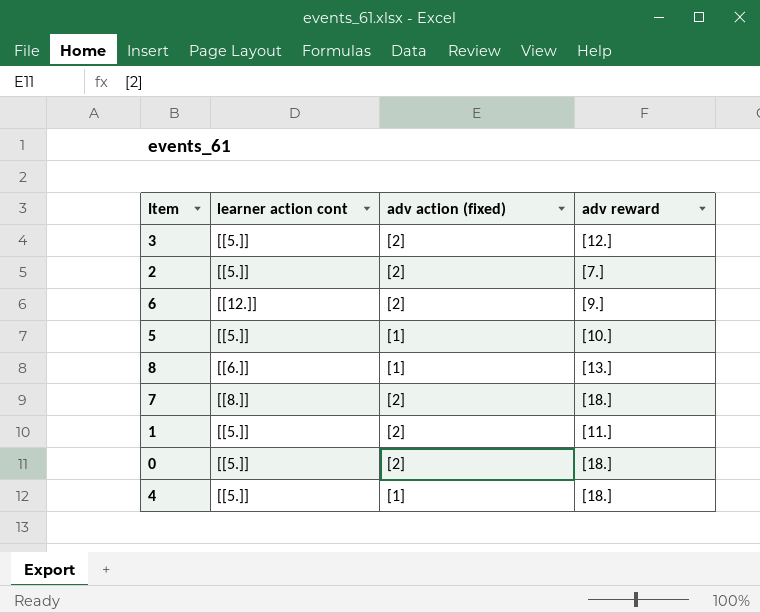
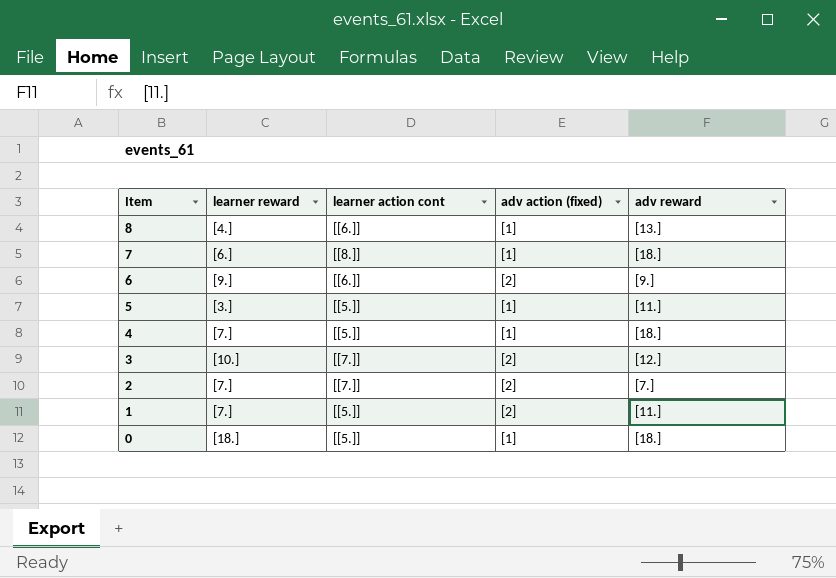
row order: none -> Item descending
column learner reward | position: none -> 2
7 | adv action (fixed): [2] -> [1]
6 | learner action cont: [[12.]] -> [[6.]]
5 | adv reward: [10.] -> [11.]
3 | learner action cont: [[5.]] -> [[7.]]
2 | learner action cont: [[5.]] -> [[7.]]
0 | adv action (fixed): [2] -> [1]

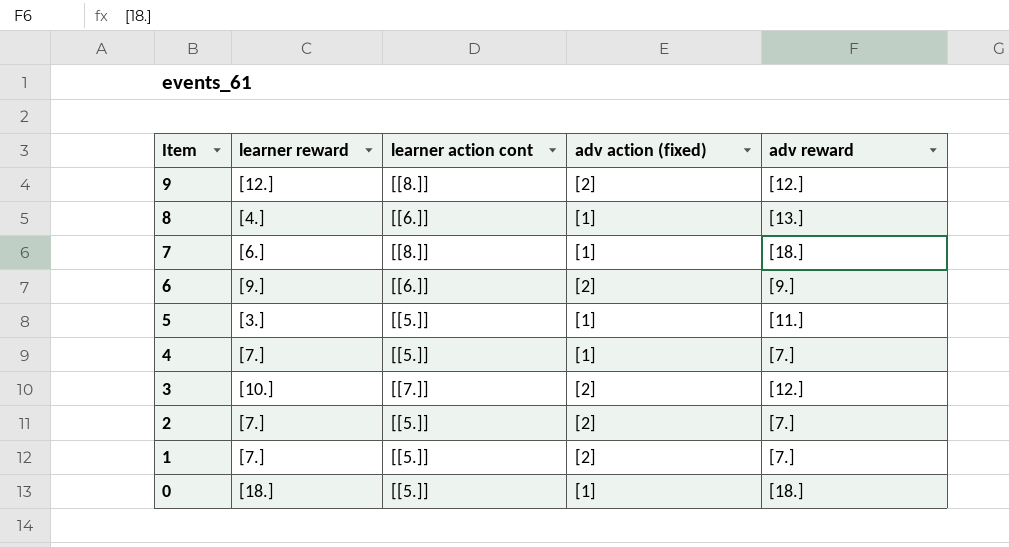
row 9: none -> [12.] | [[8.]] | [2] | [12.]
4 | adv reward: [18.] -> [7.]
2 | learner action cont: [[7.]] -> [[5.]]
1 | adv reward: [11.] -> [7.]

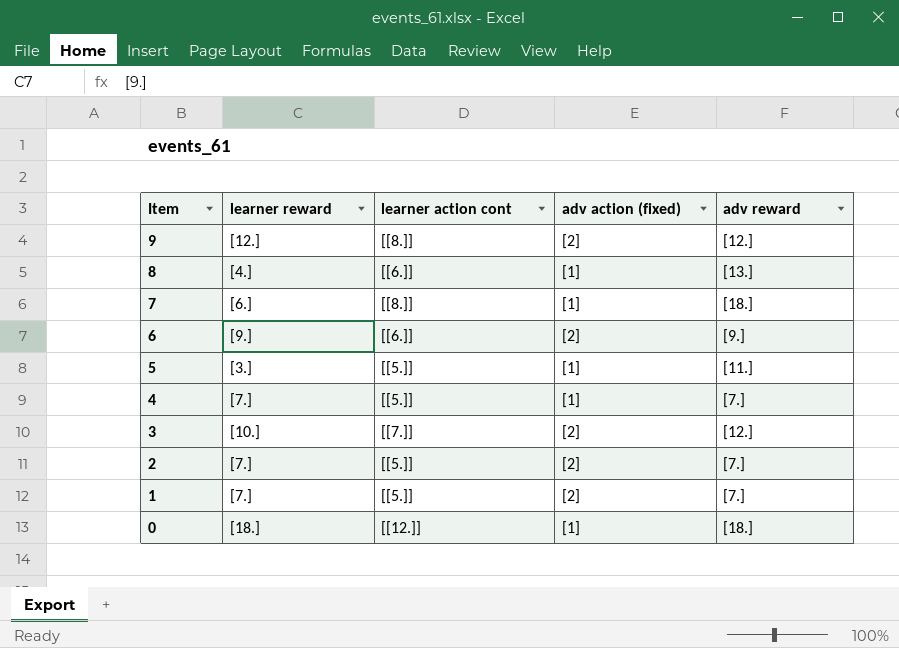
0 | learner action cont: [[5.]] -> [[12.]]

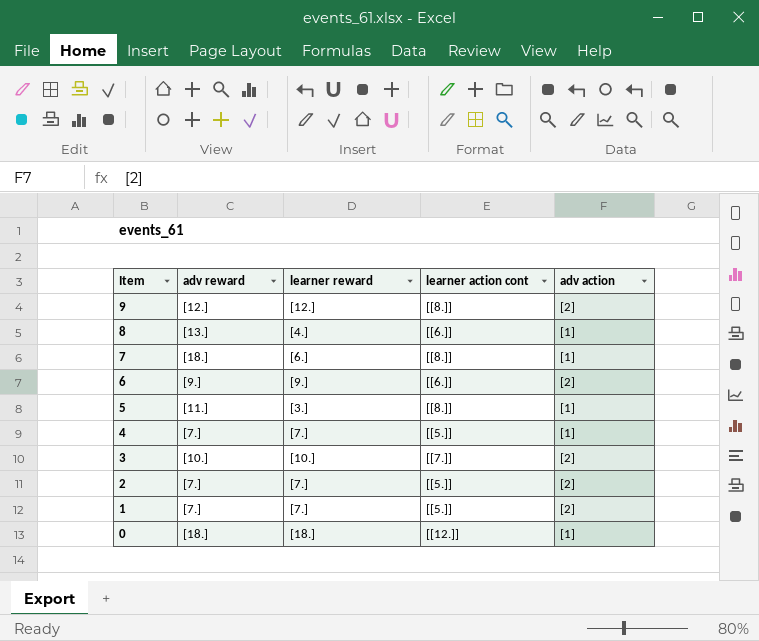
column adv reward | position: 5 -> 2
column name: adv action (fixed) -> adv action
5 | learner action cont: [[5.]] -> [[8.]]
3 | adv reward: [12.] -> [10.]

